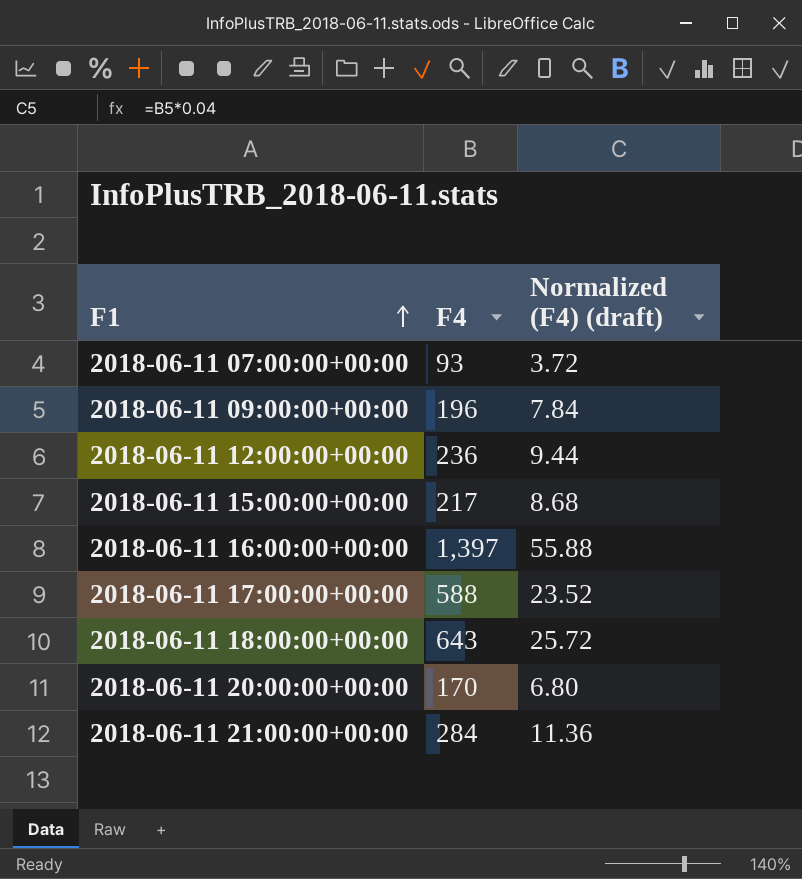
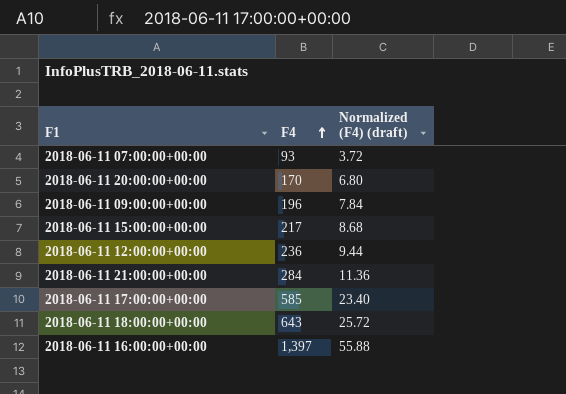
row order: F1 ascending -> F4 ascending
2018-06-11 17:00:00+00:00 | F4: 588 -> 585
2018-06-11 17:00:00+00:00 | Normalized (F4) (draft): 23.52 -> 23.40

